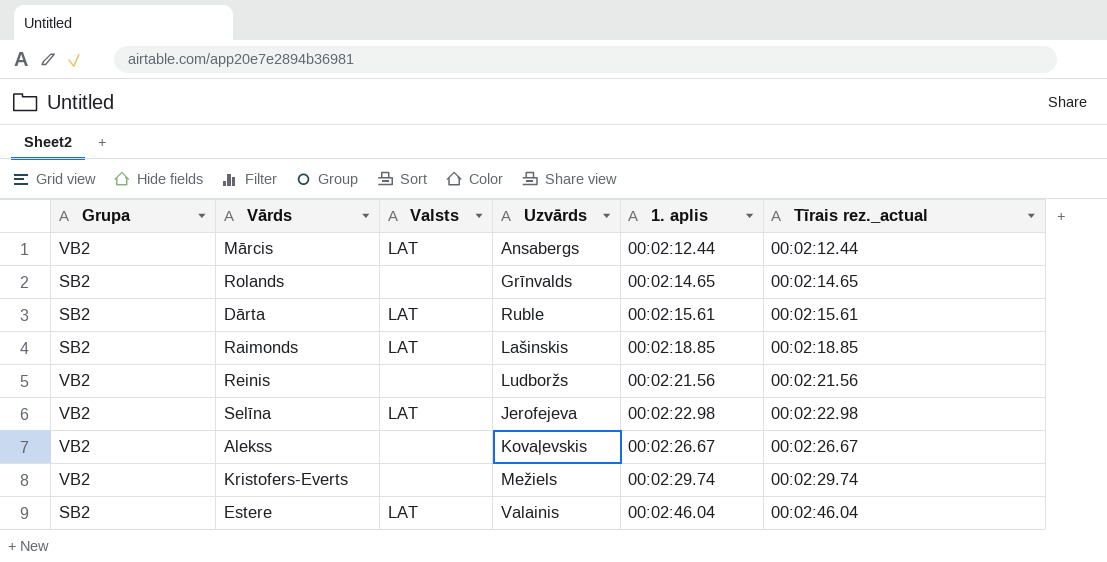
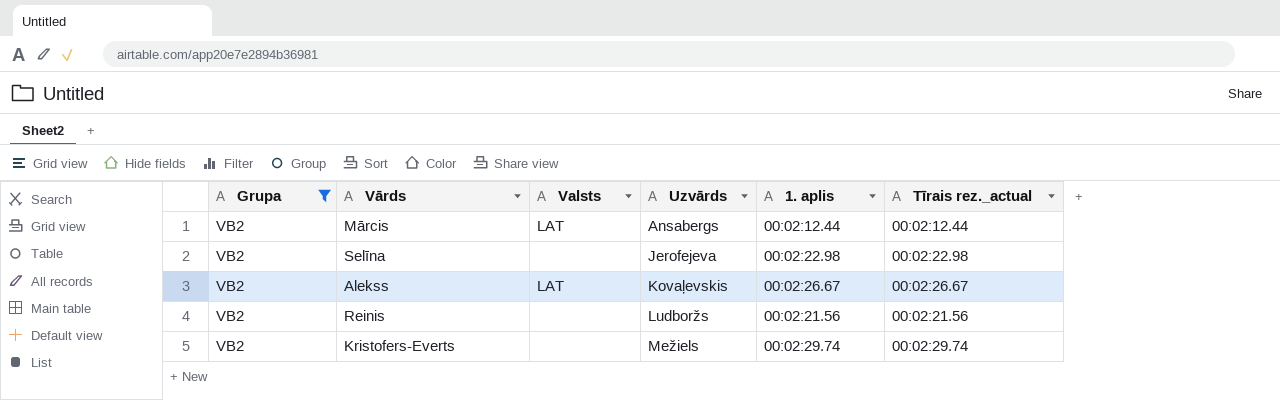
filter: none -> Grupa = VB2
row order: 1. aplis ascending -> Uzvārds ascending
Selīna | Valsts: LAT -> none
Alekss | Valsts: none -> LAT

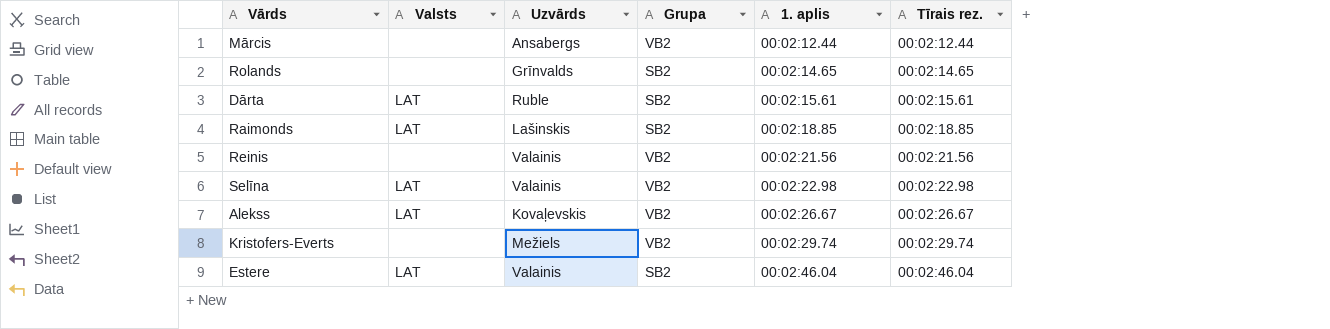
filter: Grupa = VB2 -> none
row order: Uzvārds ascending -> 1. aplis ascending
column Grupa | position: 1 -> 4
column name: Tīrais rez._actual -> Tīrais rez.
Mārcis | Valsts: LAT -> none
Reinis | Uzvārds: Ludboržs -> Valainis
Selīna | Valsts: none -> LAT
Selīna | Uzvārds: Jerofejeva -> Valainis

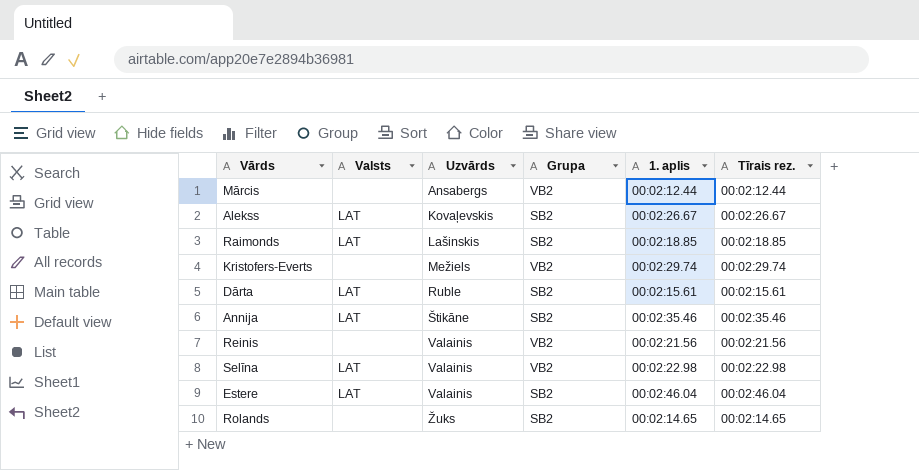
row order: 1. aplis ascending -> Uzvārds ascending
Alekss | Grupa: VB2 -> SB2
row Annija: none -> LAT | Štikāne | SB2 | 00:02:35.46 | 00:02:35.46
Rolands | Uzvārds: Grīnvalds -> Žuks

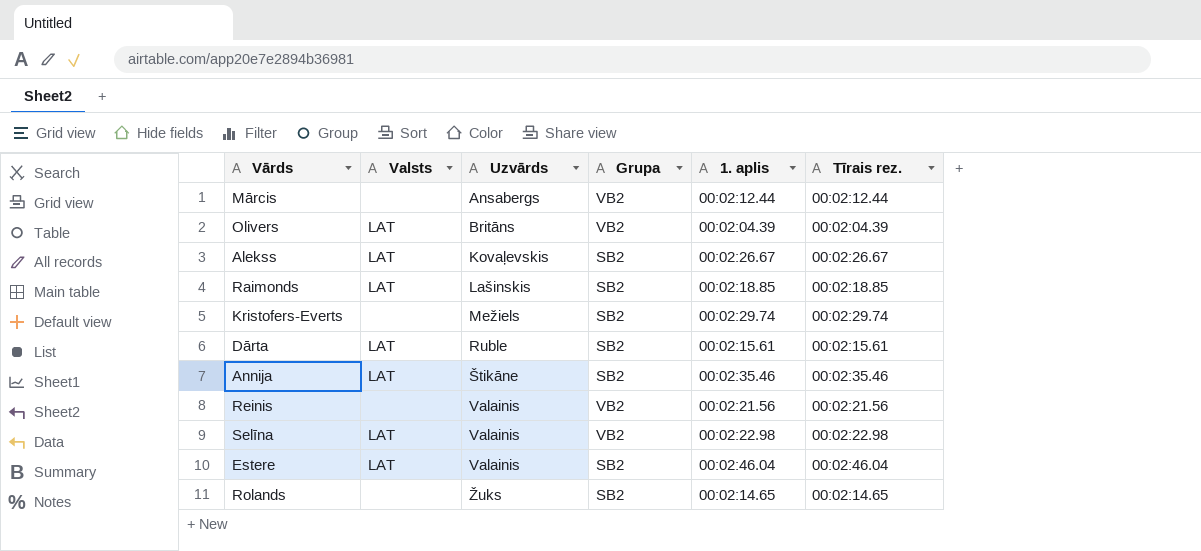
row Olivers: none -> LAT | Britāns | VB2 | 00:02:04.39 | 00:02:04.39
Kristofers-Everts | Grupa: VB2 -> SB2

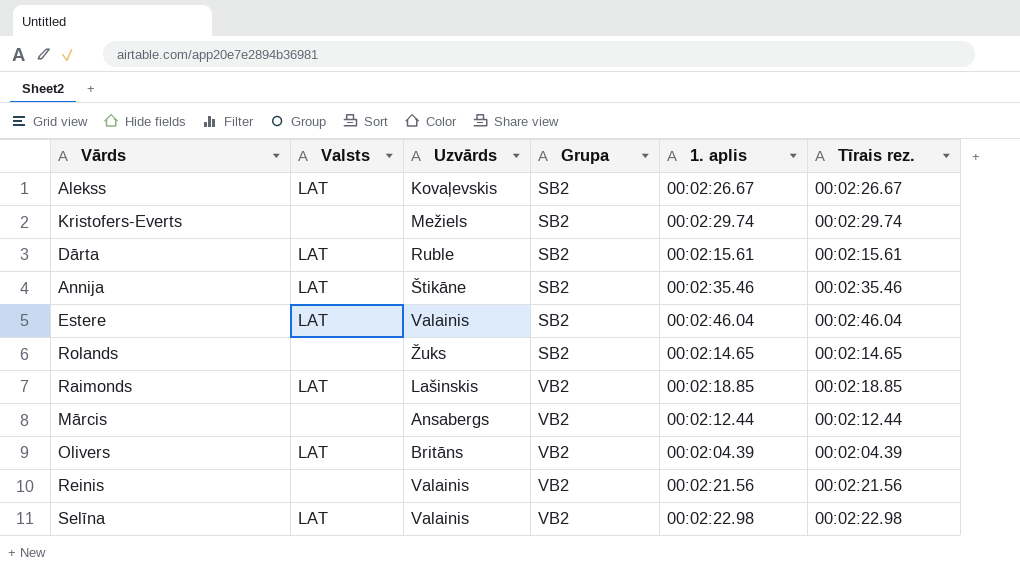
row order: Uzvārds ascending -> Grupa ascending
Raimonds | Grupa: SB2 -> VB2

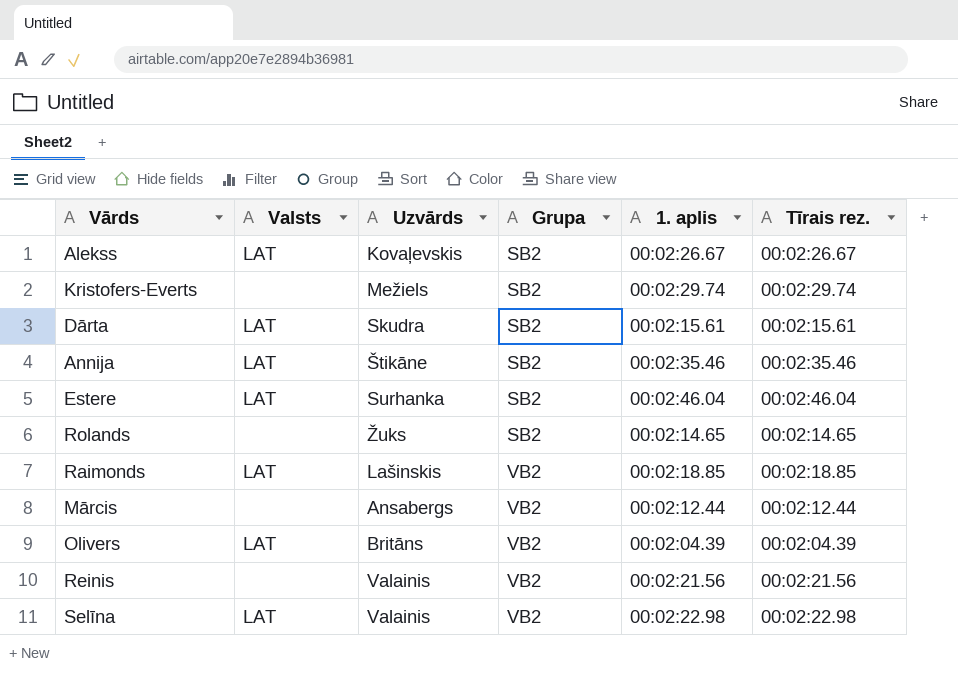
Dārta | Uzvārds: Ruble -> Skudra
Estere | Uzvārds: Valainis -> Surhanka

